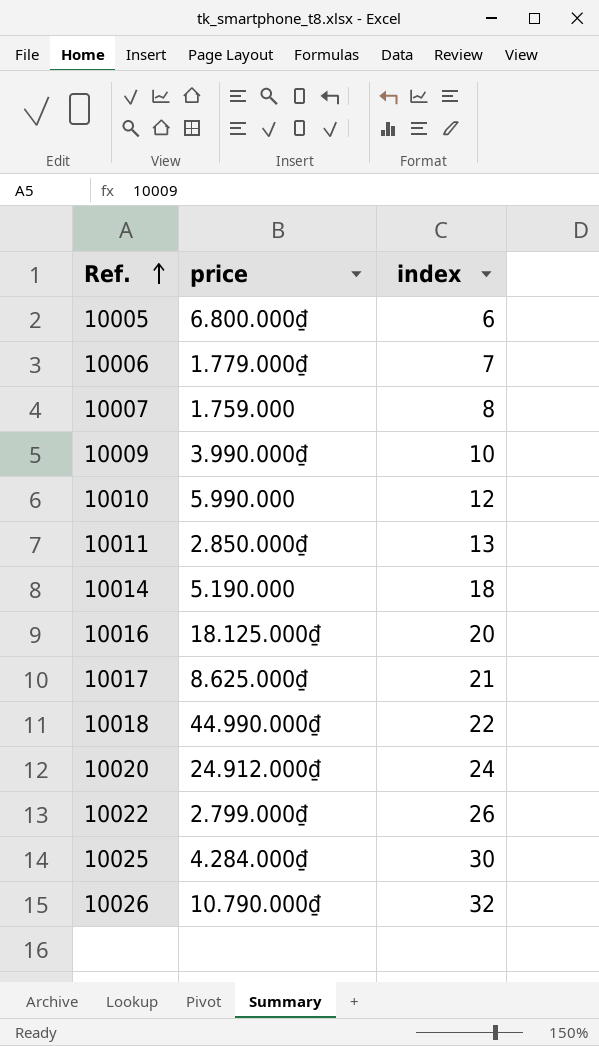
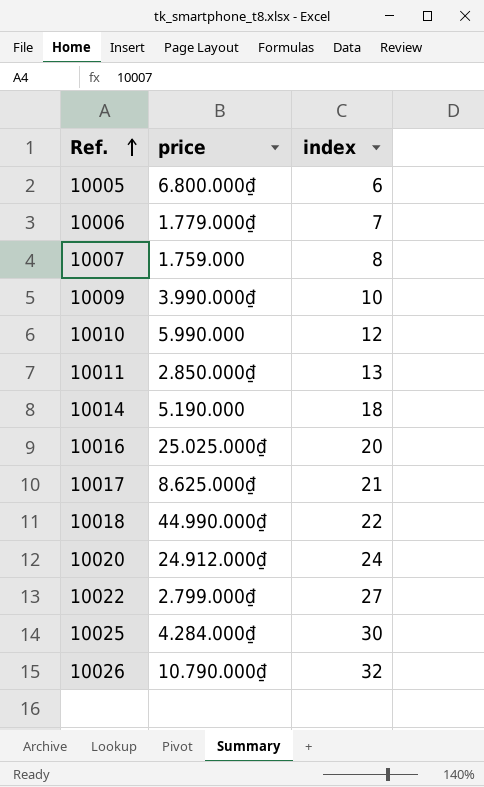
10016 | price: 18.125.000₫ -> 25.025.000₫
10022 | index: 26 -> 27

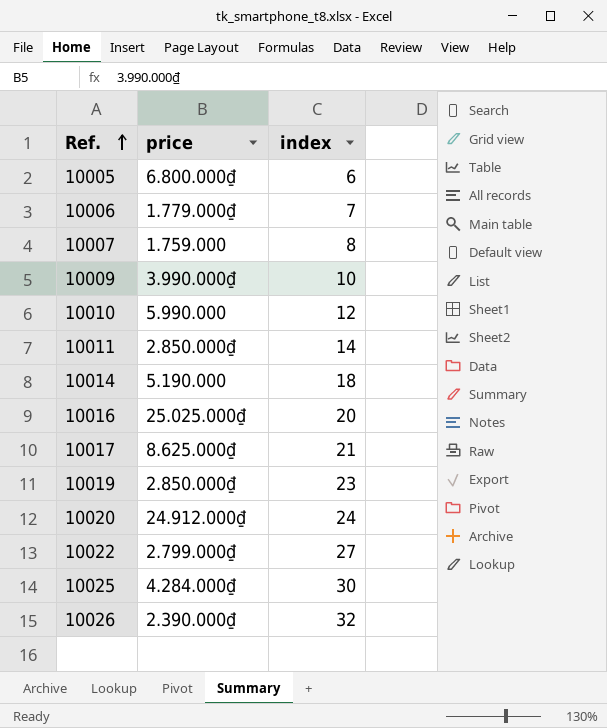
row 10018: 44.990.000₫ | 22 -> none
10011 | index: 13 -> 14
row 10019: none -> 2.850.000₫ | 23
10026 | price: 10.790.000₫ -> 2.390.000₫

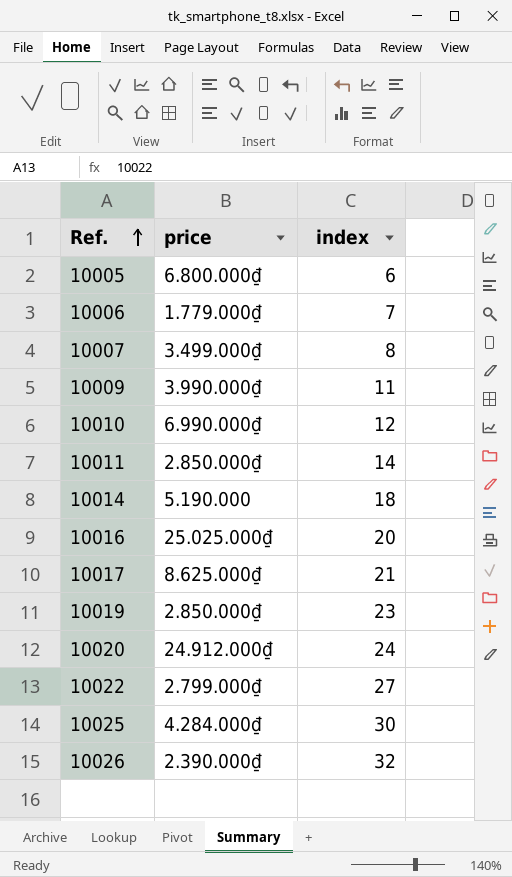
10007 | price: 1.759.000 -> 3.499.000₫
10009 | index: 10 -> 11
10010 | price: 5.990.000 -> 6.990.000₫

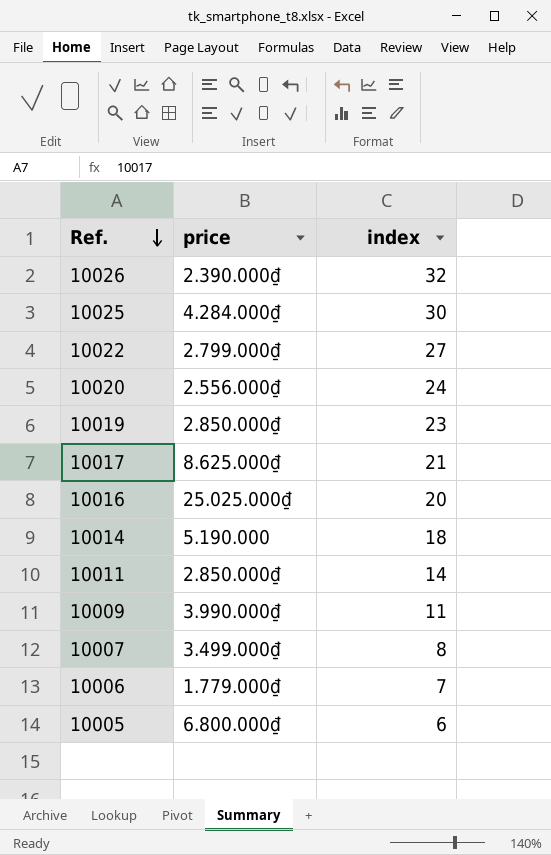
row order: Ref. ascending -> Ref. descending
row 10010: 6.990.000₫ | 12 -> none
10020 | price: 24.912.000₫ -> 2.556.000₫

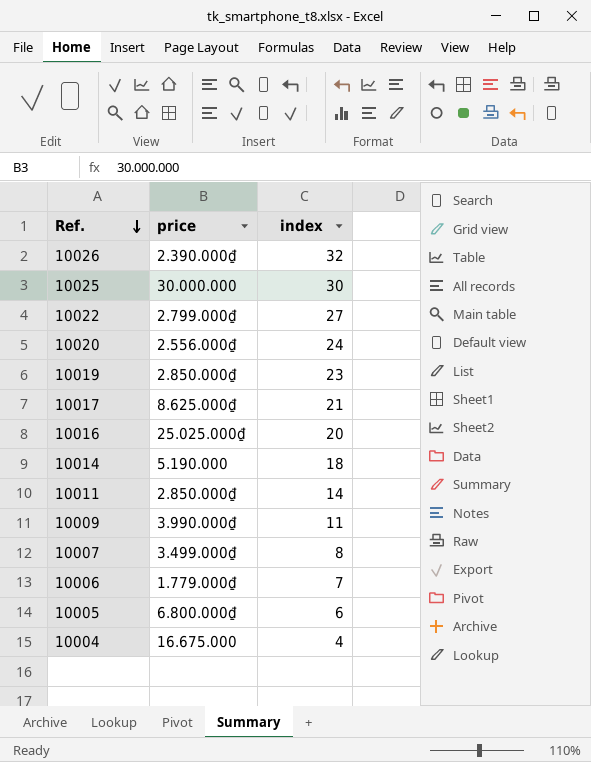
10025 | price: 4.284.000₫ -> 30.000.000
row 10004: none -> 16.675.000 | 4

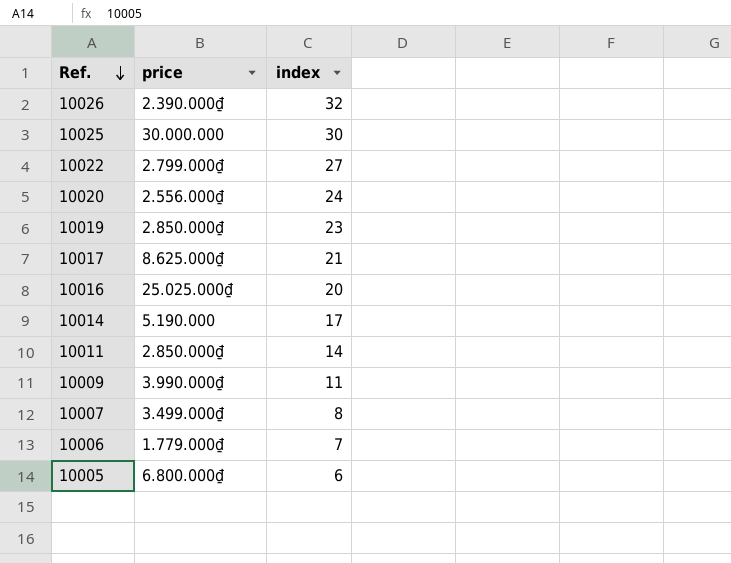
row 10004: 16.675.000 | 4 -> none
10014 | index: 18 -> 17

